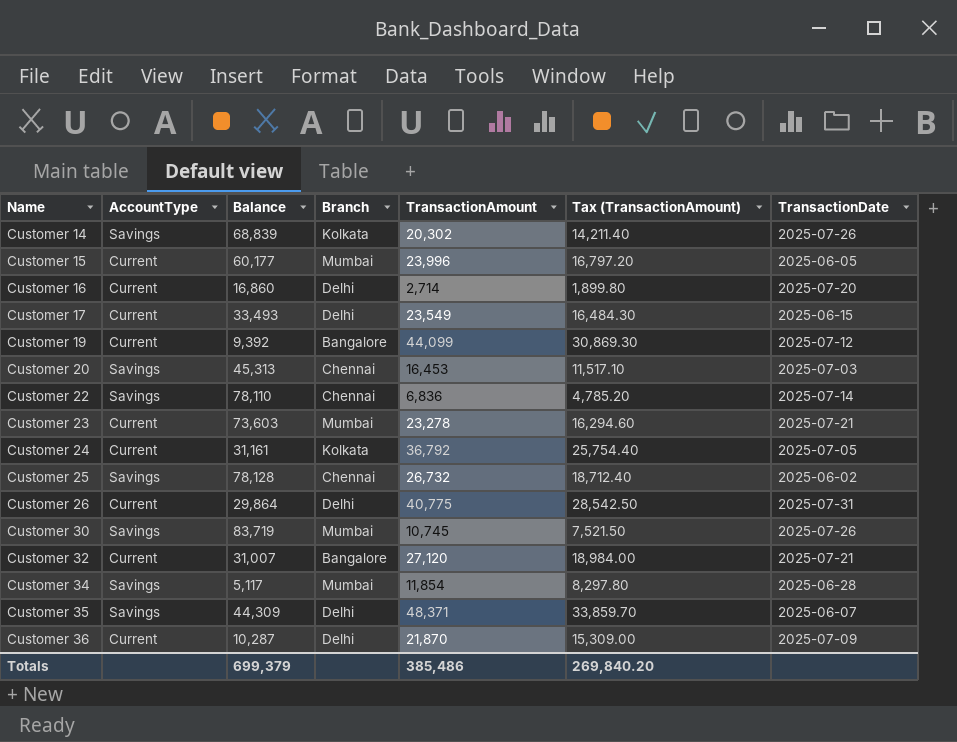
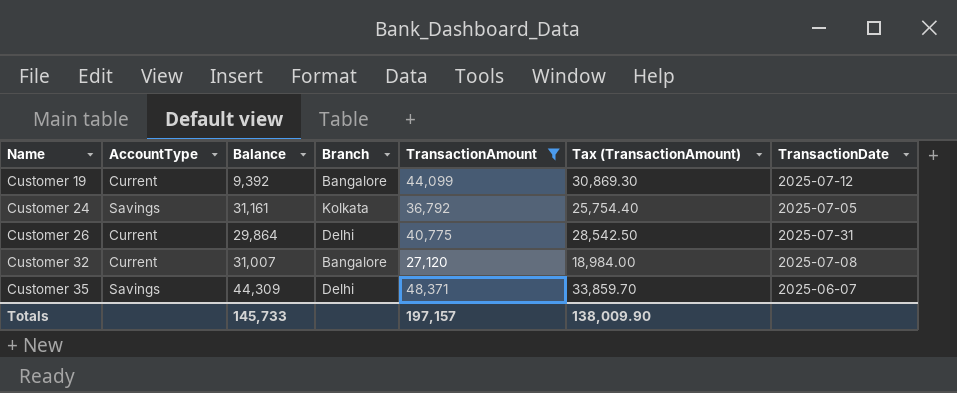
filter: none -> TransactionAmount >= 27,120
Customer 24 | AccountType: Current -> Savings
Customer 32 | TransactionDate: 2025-07-21 -> 2025-07-08
Totals | Balance: 699,379 -> 145,733
Totals | TransactionAmount: 385,486 -> 197,157
Totals | Tax (TransactionAmount): 269,840.20 -> 138,009.90

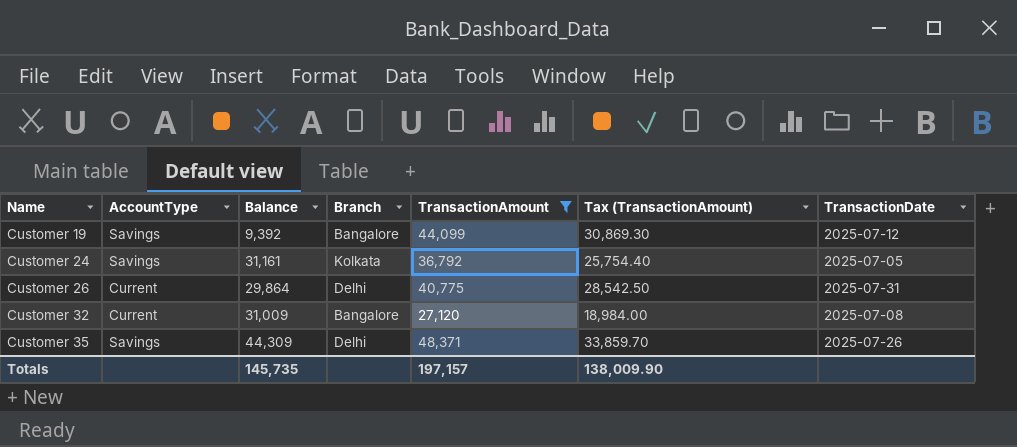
Customer 19 | AccountType: Current -> Savings
Customer 32 | Balance: 31,007 -> 31,009
Customer 35 | TransactionDate: 2025-06-07 -> 2025-07-26
Totals | Balance: 145,733 -> 145,735

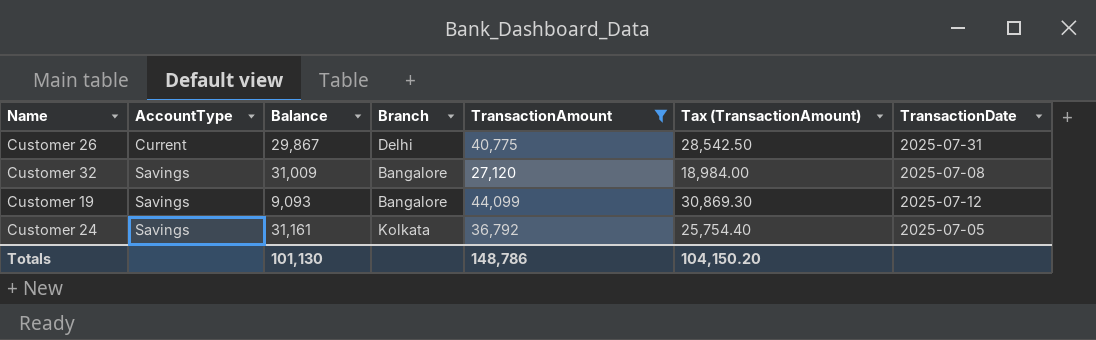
row order: Name ascending -> AccountType ascending
row Customer 35: Savings | 44,309 | Delhi | 48,371 | 33,859.70 | 2025-07-26 -> none
Customer 26 | Balance: 29,864 -> 29,867
Customer 32 | AccountType: Current -> Savings
Customer 19 | Balance: 9,392 -> 9,093
Totals | Balance: 145,735 -> 101,130
Totals | TransactionAmount: 197,157 -> 148,786
Totals | Tax (TransactionAmount): 138,009.90 -> 104,150.20

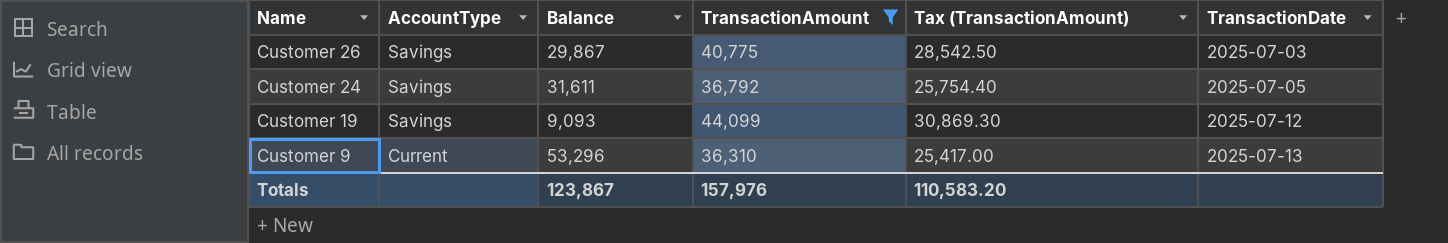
row order: AccountType ascending -> Name descending
column Branch | position: 4 -> none
row Customer 32: Savings | 31,009 | Bangalore | 27,120 | 18,984.00 | 2025-07-08 -> none
Customer 26 | AccountType: Current -> Savings
Customer 26 | TransactionDate: 2025-07-31 -> 2025-07-03
Customer 24 | Balance: 31,161 -> 31,611
row Customer 9: none -> Current | 53,296 | 36,310 | 25,417.00 | 2025-07-13
Totals | Balance: 101,130 -> 123,867
Totals | TransactionAmount: 148,786 -> 157,976
Totals | Tax (TransactionAmount): 104,150.20 -> 110,583.20

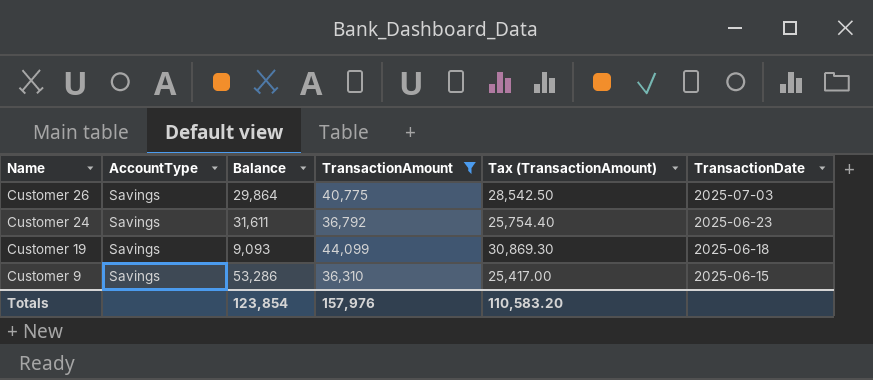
Customer 26 | Balance: 29,867 -> 29,864
Customer 24 | TransactionDate: 2025-07-05 -> 2025-06-23
Customer 19 | TransactionDate: 2025-07-12 -> 2025-06-18
Customer 9 | AccountType: Current -> Savings
Customer 9 | Balance: 53,296 -> 53,286
Customer 9 | TransactionDate: 2025-07-13 -> 2025-06-15
Totals | Balance: 123,867 -> 123,854

